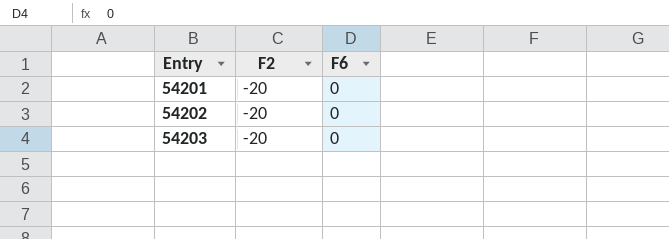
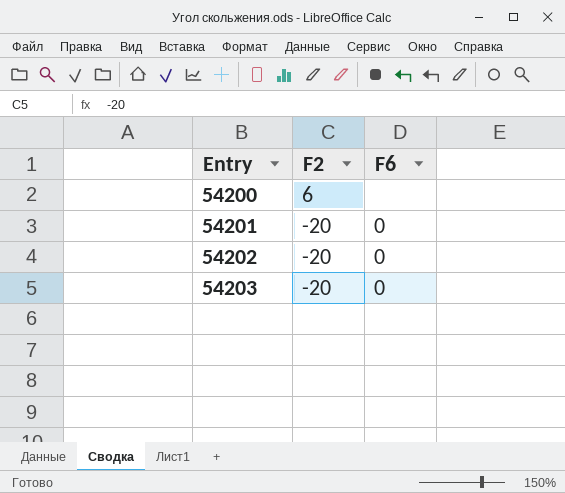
row 54200: none -> 6 | none

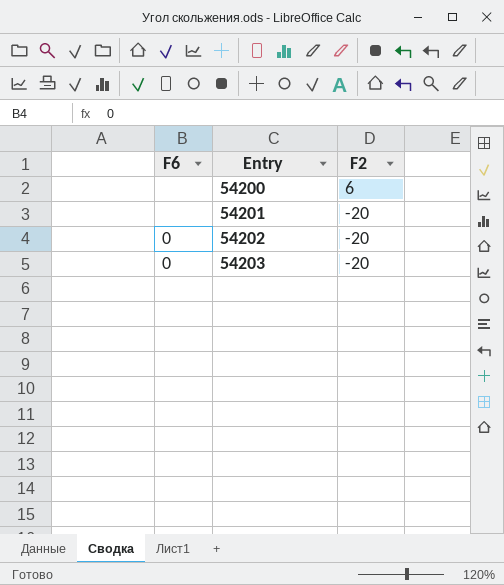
column F6 | position: 3 -> 1
54201 | F6: 0 -> none

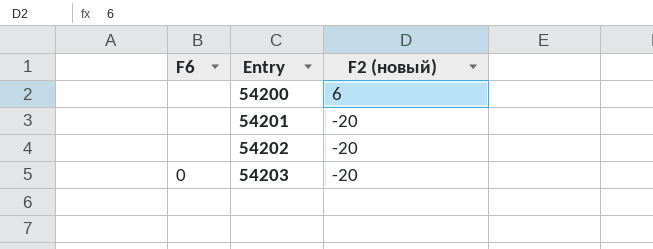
column name: F2 -> F2 (новый)
54202 | F6: 0 -> none

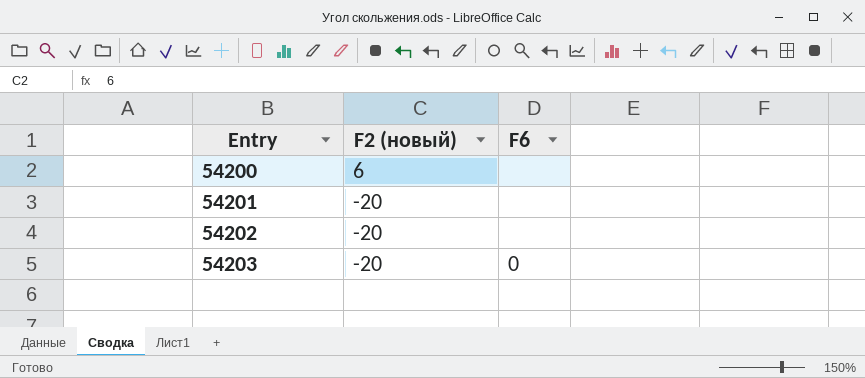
column F6 | position: 1 -> 3

